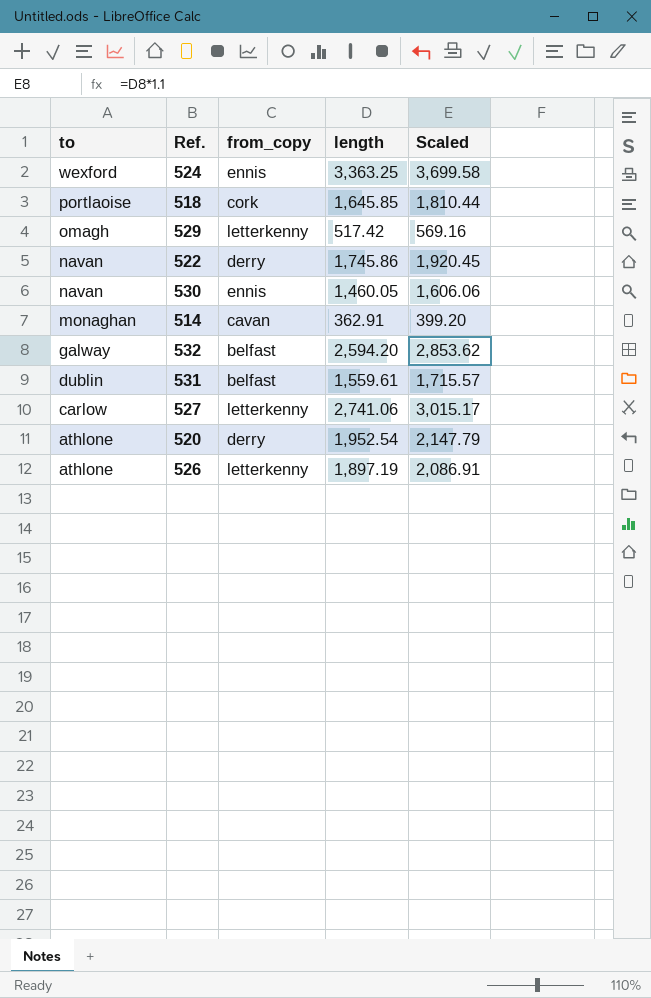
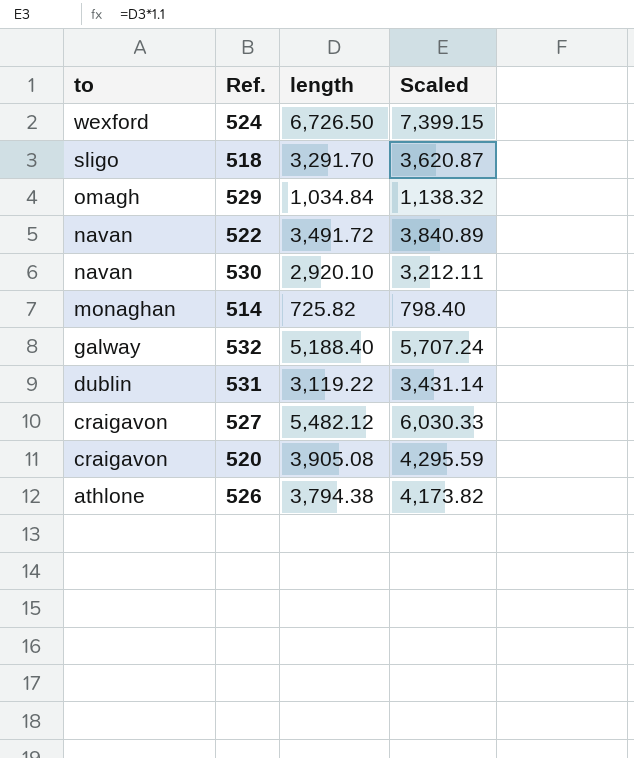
column from_copy | position: 3 -> none
524 | length: 3,363.25 -> 6,726.50
524 | Scaled: 3,699.58 -> 7,399.15
518 | to: portlaoise -> sligo
518 | length: 1,645.85 -> 3,291.70
518 | Scaled: 1,810.44 -> 3,620.87
529 | length: 517.42 -> 1,034.84
529 | Scaled: 569.16 -> 1,138.32
522 | length: 1,745.86 -> 3,491.72
522 | Scaled: 1,920.45 -> 3,840.89
530 | length: 1,460.05 -> 2,920.10
530 | Scaled: 1,606.06 -> 3,212.11
514 | length: 362.91 -> 725.82
514 | Scaled: 399.20 -> 798.40
532 | length: 2,594.20 -> 5,188.40
532 | Scaled: 2,853.62 -> 5,707.24
531 | length: 1,559.61 -> 3,119.22
531 | Scaled: 1,715.57 -> 3,431.14
527 | to: carlow -> craigavon
527 | length: 2,741.06 -> 5,482.12
527 | Scaled: 3,015.17 -> 6,030.33
520 | to: athlone -> craigavon
520 | length: 1,952.54 -> 3,905.08
520 | Scaled: 2,147.79 -> 4,295.59
526 | length: 1,897.19 -> 3,794.38
526 | Scaled: 2,086.91 -> 4,173.82

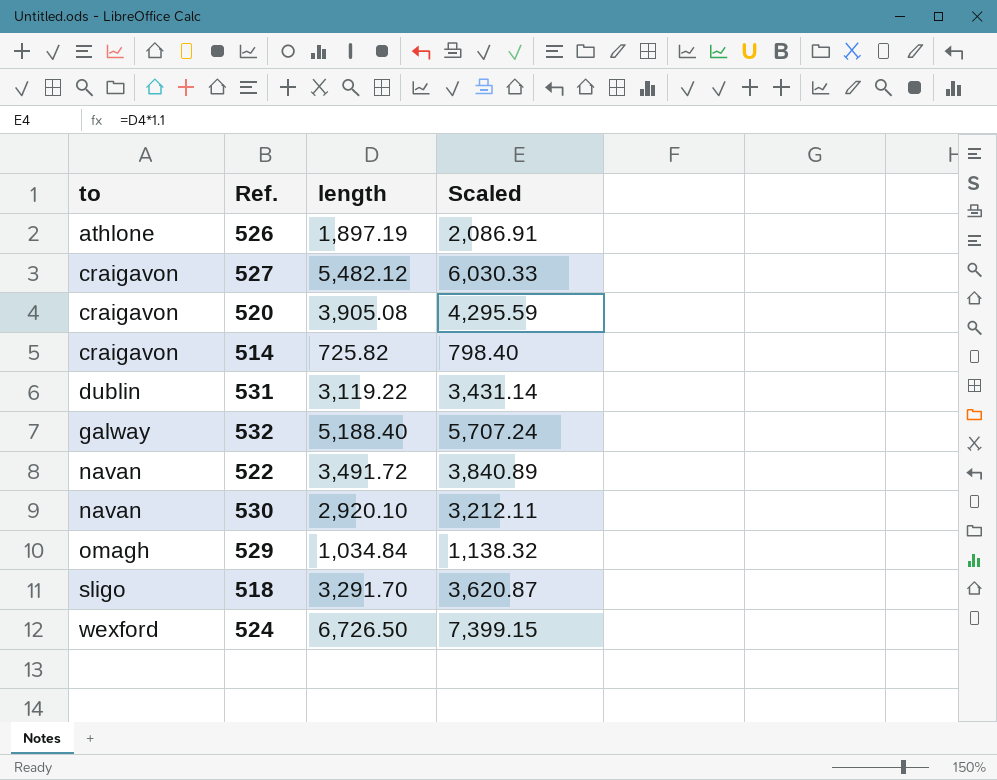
row order: to descending -> to ascending
526 | length: 3,794.38 -> 1,897.19
526 | Scaled: 4,173.82 -> 2,086.91
514 | to: monaghan -> craigavon

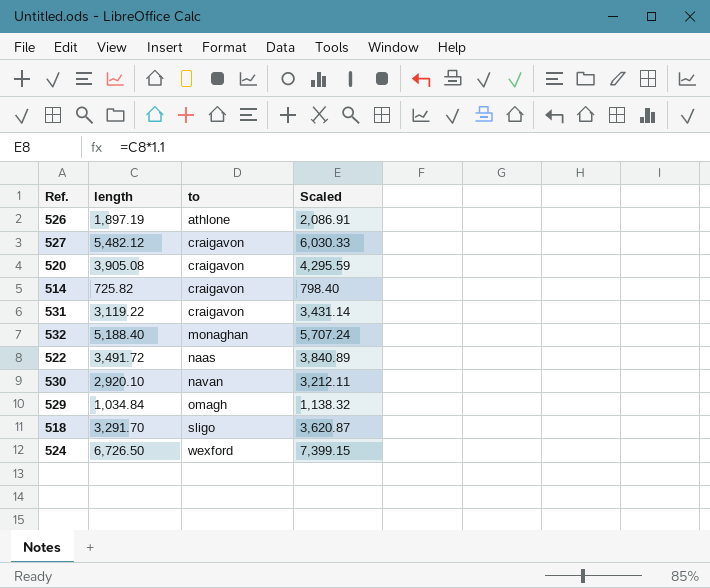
column to | position: 1 -> 3
531 | to: dublin -> craigavon
532 | to: galway -> monaghan
522 | to: navan -> naas

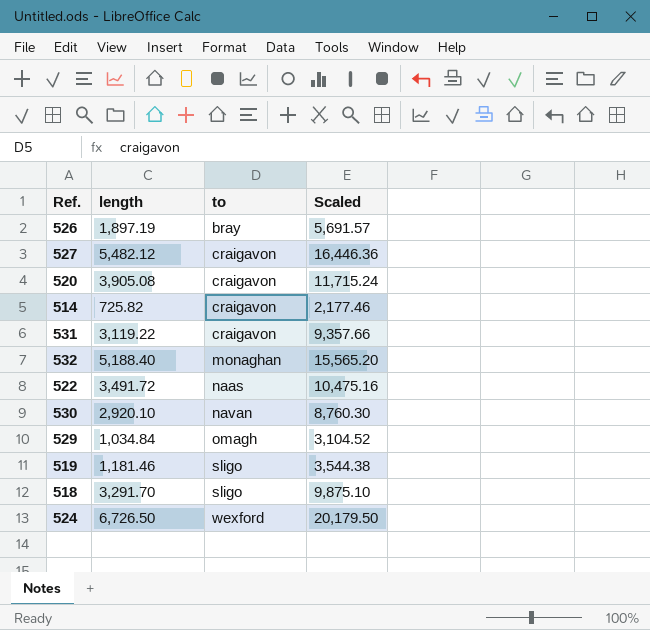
column Scaled | formula: [length] * 1.1 -> [length] * 3
526 | to: athlone -> bray
row 519: none -> 1,181.46 | sligo | 3,544.38

